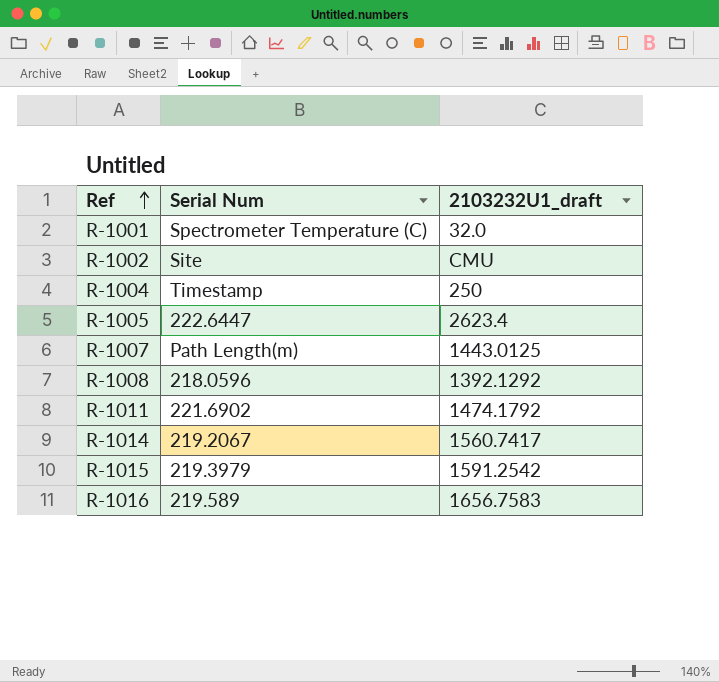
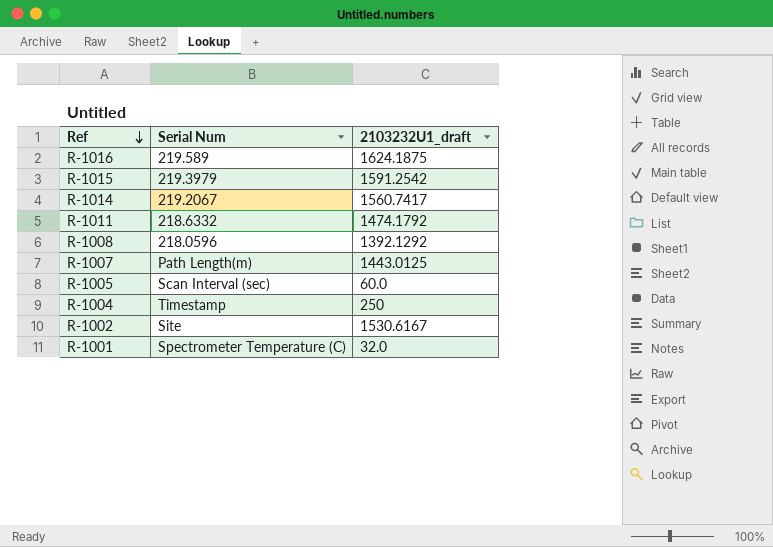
row order: Ref ascending -> Ref descending
R-1016 | 2103232U1_draft: 1656.7583 -> 1624.1875
R-1011 | Serial Num: 221.6902 -> 218.6332
R-1005 | Serial Num: 222.6447 -> Scan Interval (sec)
R-1005 | 2103232U1_draft: 2623.4 -> 60.0
R-1002 | 2103232U1_draft: CMU -> 1530.6167

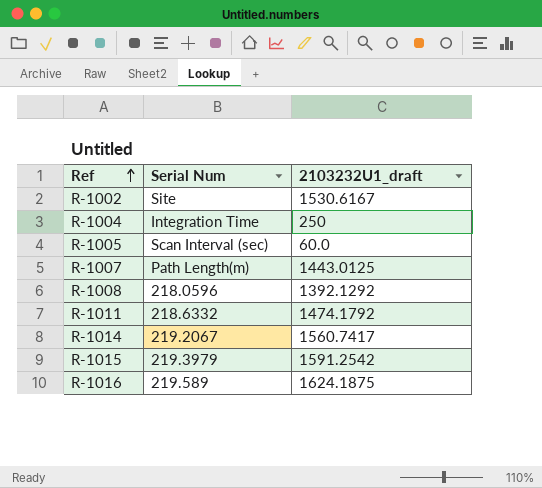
row order: Ref descending -> Ref ascending
row R-1001: Spectrometer Temperature (C) | 32.0 -> none
R-1004 | Serial Num: Timestamp -> Integration Time

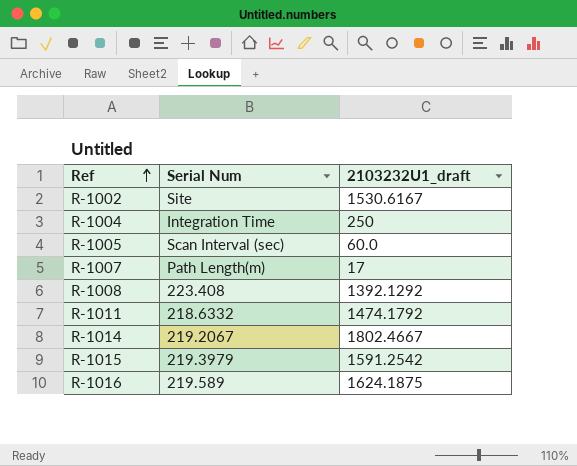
R-1007 | 2103232U1_draft: 1443.0125 -> 17
R-1008 | Serial Num: 218.0596 -> 223.408
R-1014 | 2103232U1_draft: 1560.7417 -> 1802.4667

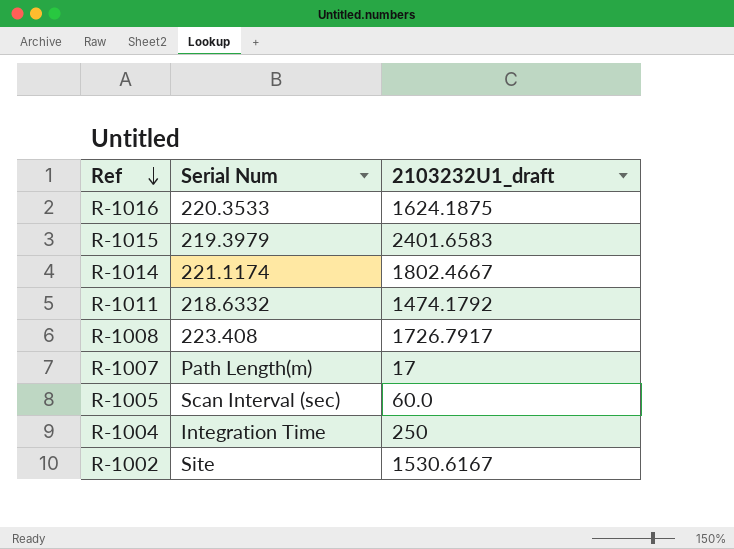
row order: Ref ascending -> Ref descending
R-1016 | Serial Num: 219.589 -> 220.3533
R-1015 | 2103232U1_draft: 1591.2542 -> 2401.6583
R-1014 | Serial Num: 219.2067 -> 221.1174
R-1008 | 2103232U1_draft: 1392.1292 -> 1726.7917

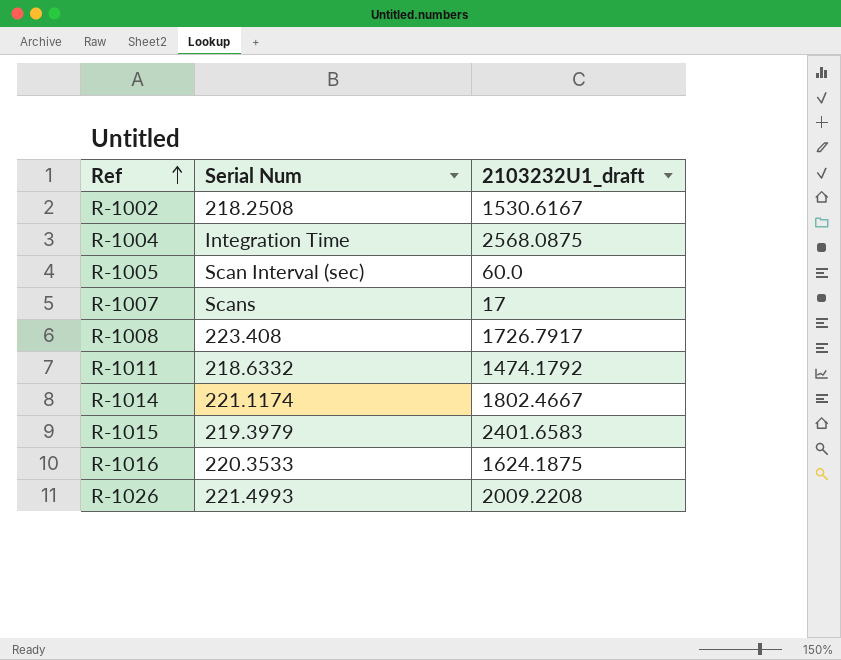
row order: Ref descending -> Ref ascending
R-1002 | Serial Num: Site -> 218.2508
R-1004 | 2103232U1_draft: 250 -> 2568.0875
R-1007 | Serial Num: Path Length(m) -> Scans
row R-1026: none -> 221.4993 | 2009.2208

